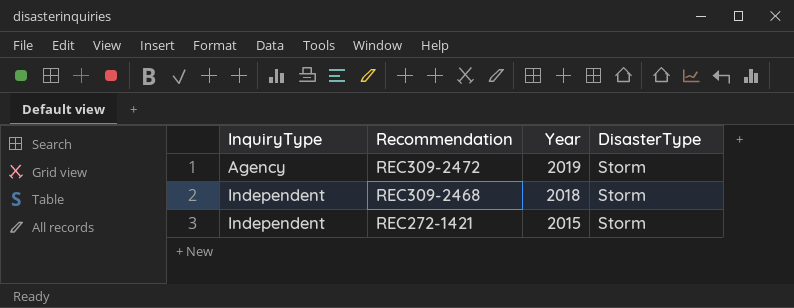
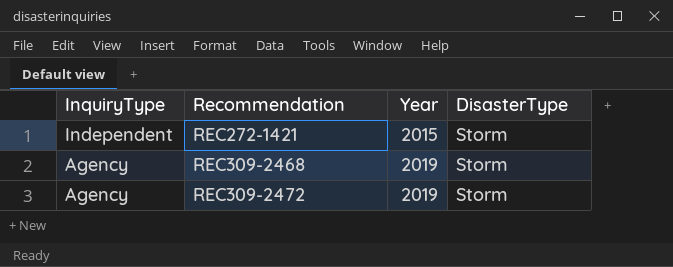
row order: InquiryType ascending -> InquiryType descending
REC309-2468 | InquiryType: Independent -> Agency
REC309-2468 | Year: 2018 -> 2019

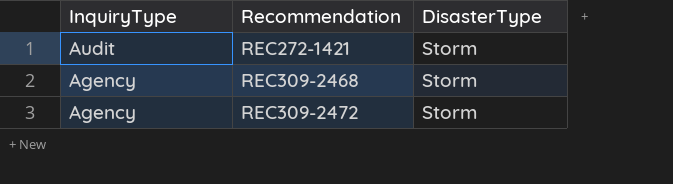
column Year | position: 3 -> none
REC272-1421 | InquiryType: Independent -> Audit

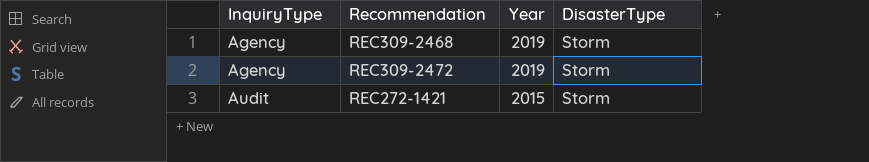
row order: InquiryType descending -> InquiryType ascending
column Year | position: none -> 3

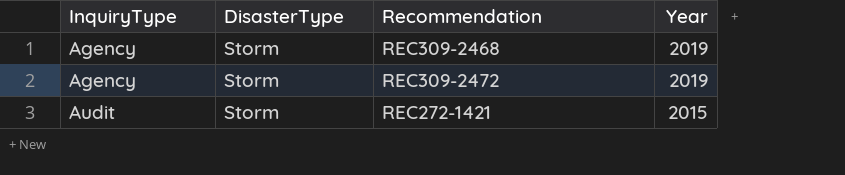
column DisasterType | position: 4 -> 2

